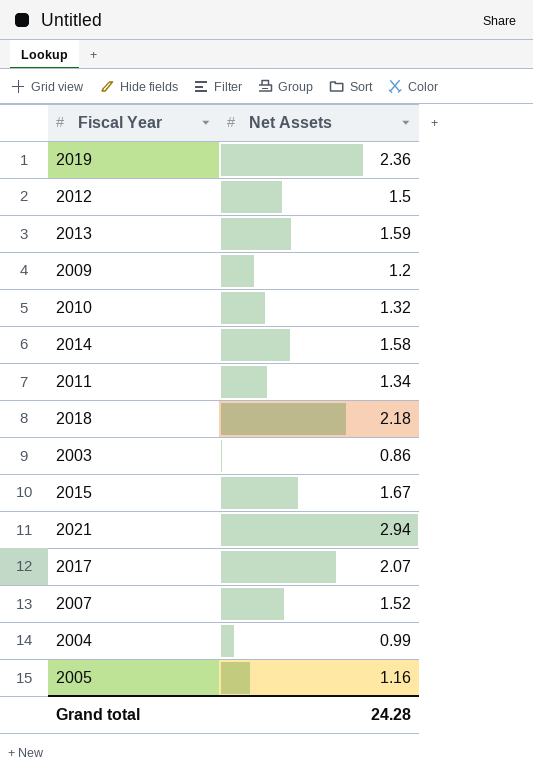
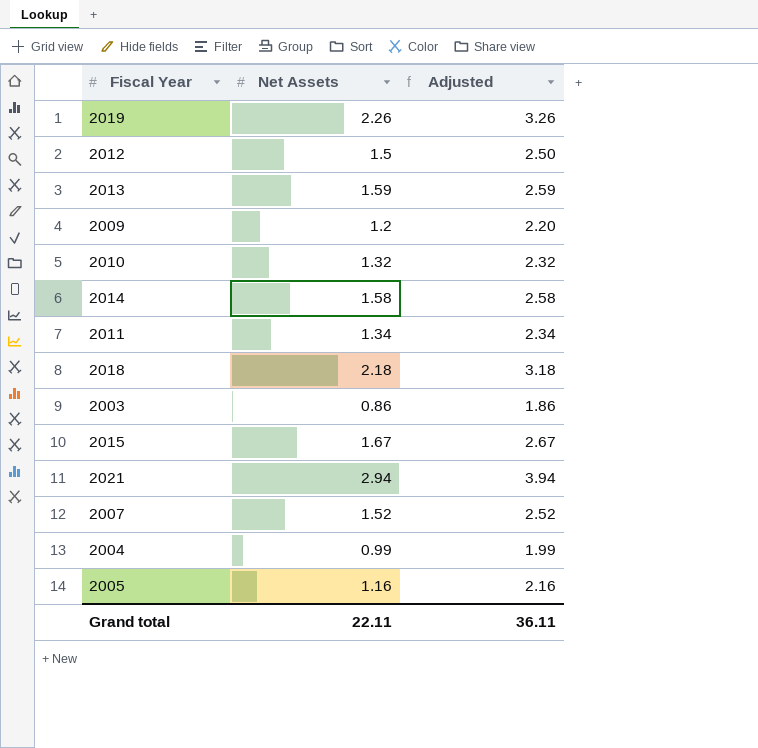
column Adjusted | formula: none -> [Net Assets] + 1
row 2017: 2.07 -> none
2019 | Net Assets: 2.36 -> 2.26
Grand total | Net Assets: 24.28 -> 22.11

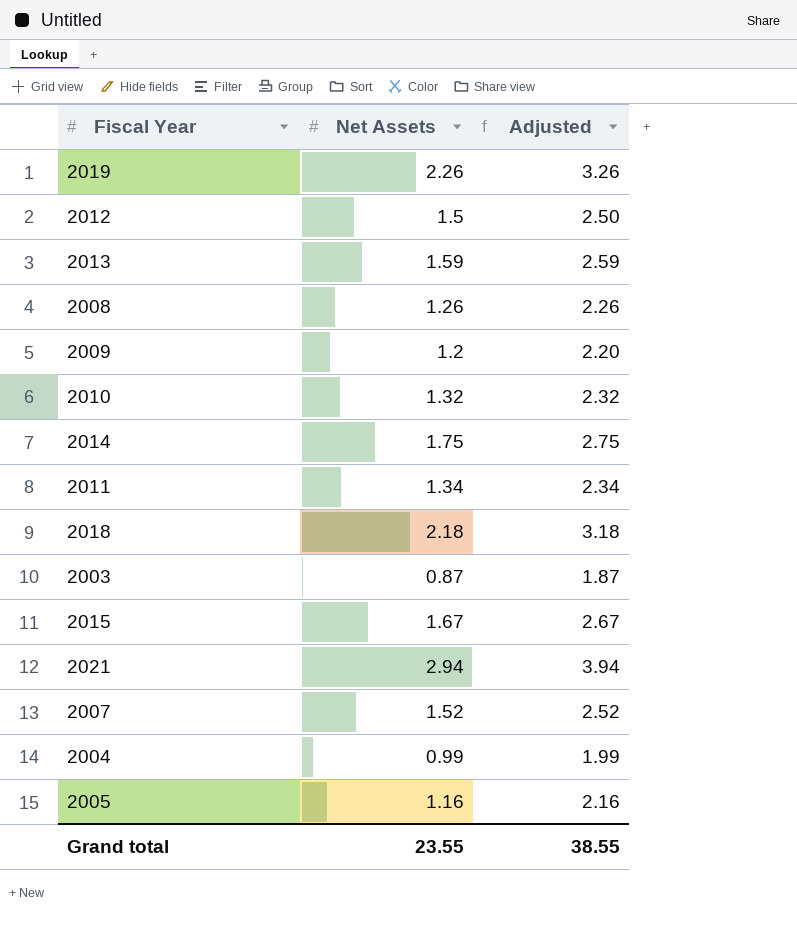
row 2008: none -> 1.26 | 2.26
2014 | Net Assets: 1.58 -> 1.75
2014 | Adjusted: 2.58 -> 2.75
2003 | Net Assets: 0.86 -> 0.87
2003 | Adjusted: 1.86 -> 1.87
Grand total | Net Assets: 22.11 -> 23.55
Grand total | Adjusted: 36.11 -> 38.55

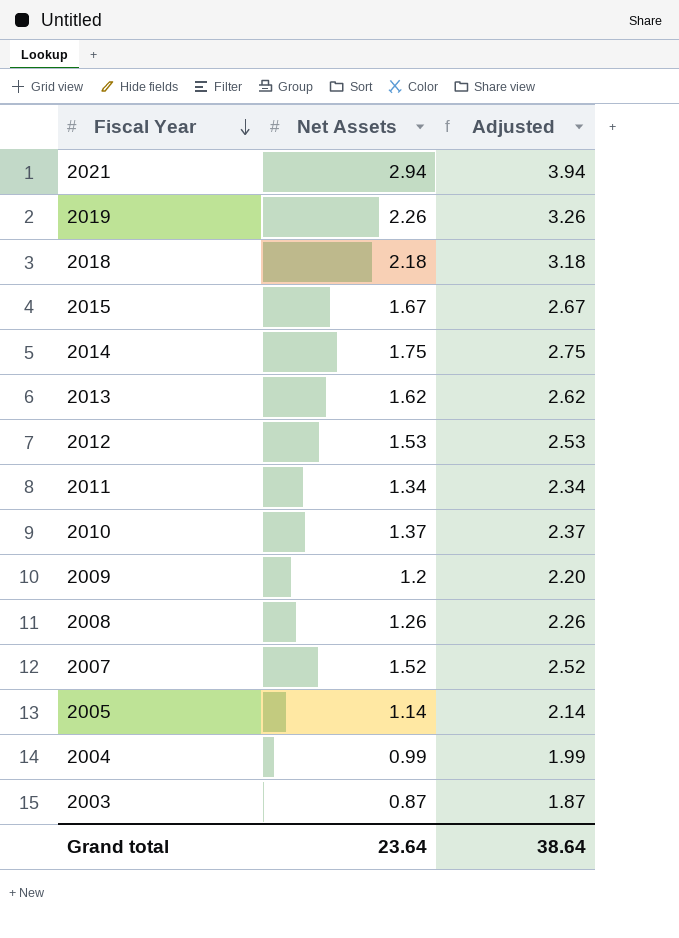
row order: none -> Fiscal Year descending
2013 | Net Assets: 1.59 -> 1.62
2013 | Adjusted: 2.59 -> 2.62
2012 | Net Assets: 1.5 -> 1.53
2012 | Adjusted: 2.50 -> 2.53
2010 | Net Assets: 1.32 -> 1.37
2010 | Adjusted: 2.32 -> 2.37
2005 | Net Assets: 1.16 -> 1.14
2005 | Adjusted: 2.16 -> 2.14
Grand total | Net Assets: 23.55 -> 23.64
Grand total | Adjusted: 38.55 -> 38.64

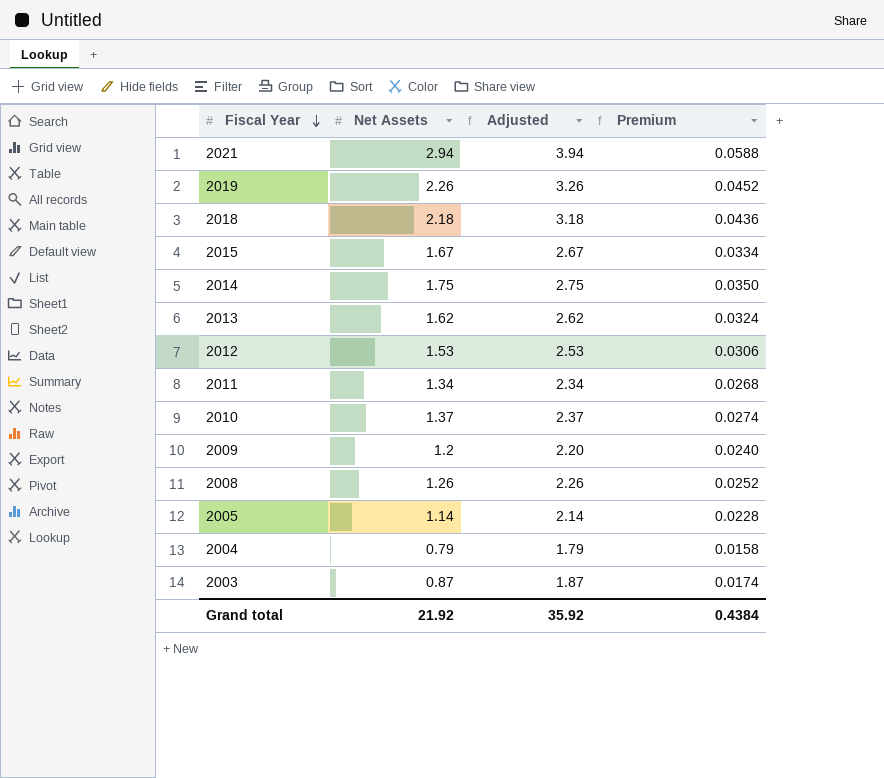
column Premium | formula: none -> [Net Assets] * 0.02
row 2007: 1.52 | 2.52 -> none
2004 | Net Assets: 0.99 -> 0.79
2004 | Adjusted: 1.99 -> 1.79
Grand total | Net Assets: 23.64 -> 21.92
Grand total | Adjusted: 38.64 -> 35.92

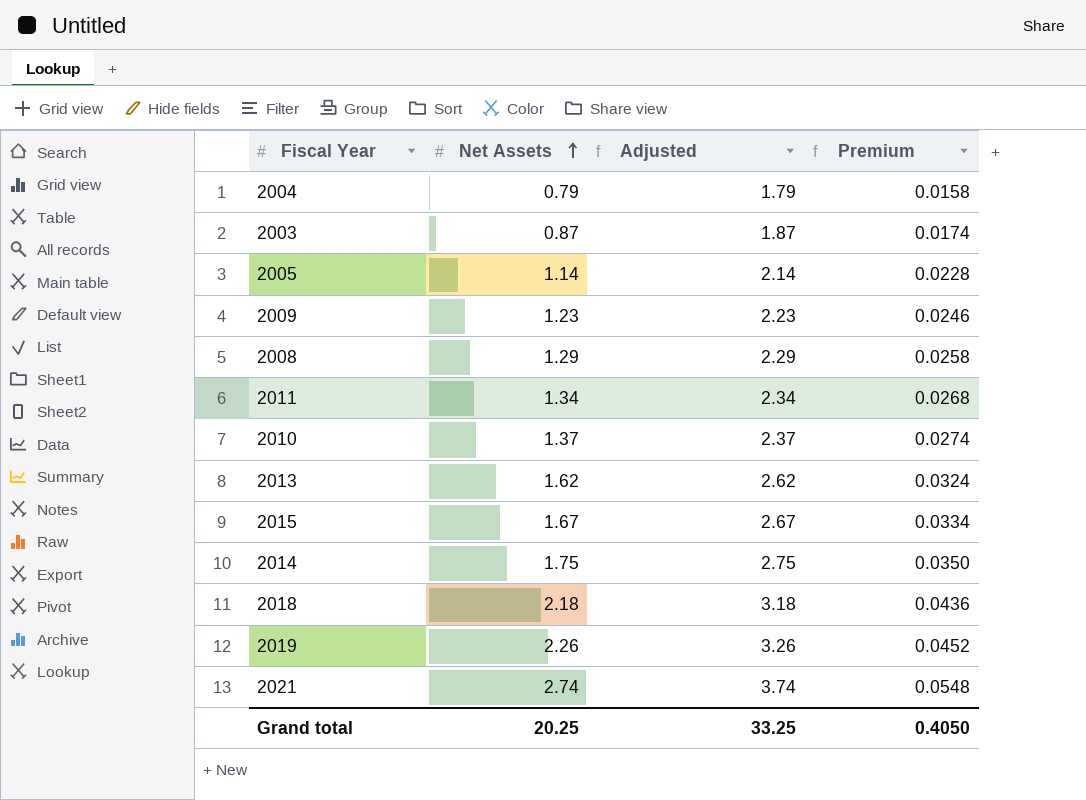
row order: Fiscal Year descending -> Net Assets ascending
row 2012: 1.53 | 2.53 | 0.0306 -> none
2009 | Net Assets: 1.2 -> 1.23
2009 | Adjusted: 2.20 -> 2.23
2009 | Premium: 0.0240 -> 0.0246
2008 | Net Assets: 1.26 -> 1.29
2008 | Adjusted: 2.26 -> 2.29
2008 | Premium: 0.0252 -> 0.0258
2021 | Net Assets: 2.94 -> 2.74
2021 | Adjusted: 3.94 -> 3.74
2021 | Premium: 0.0588 -> 0.0548
Grand total | Net Assets: 21.92 -> 20.25
Grand total | Adjusted: 35.92 -> 33.25
Grand total | Premium: 0.4384 -> 0.4050

